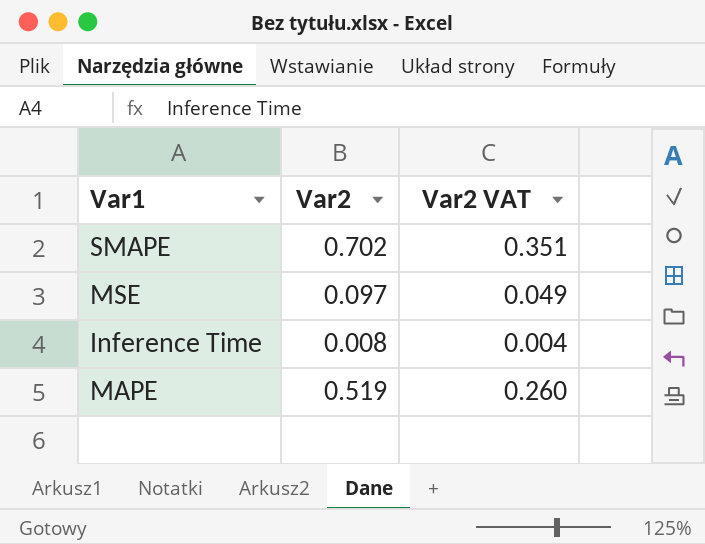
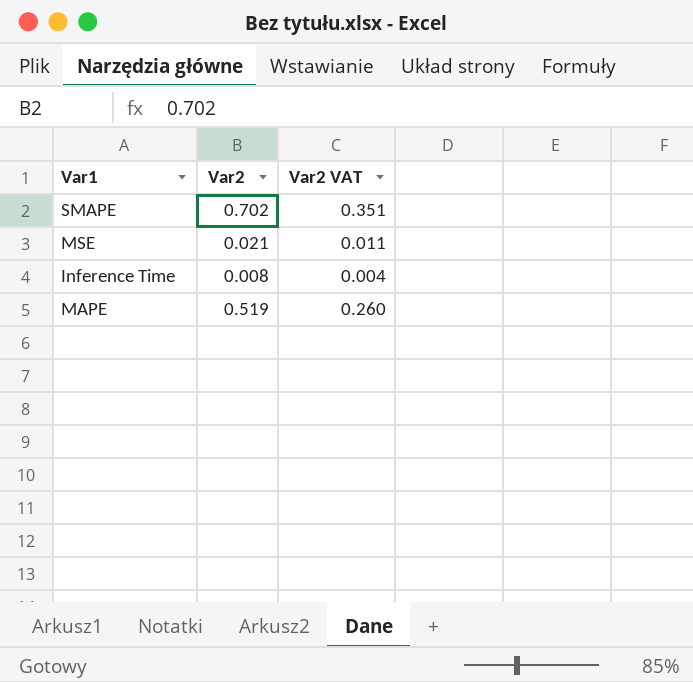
MSE | Var2: 0.097 -> 0.021
MSE | Var2 VAT: 0.049 -> 0.011

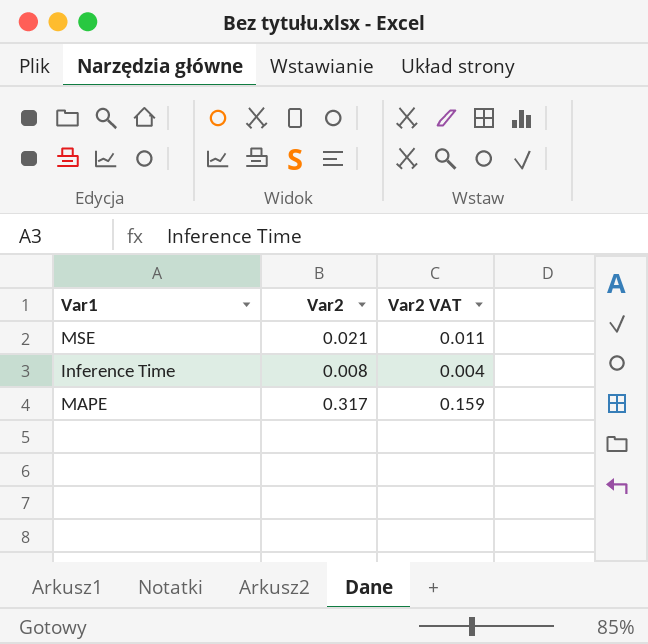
row SMAPE: 0.702 | 0.351 -> none
MAPE | Var2: 0.519 -> 0.317
MAPE | Var2 VAT: 0.260 -> 0.159

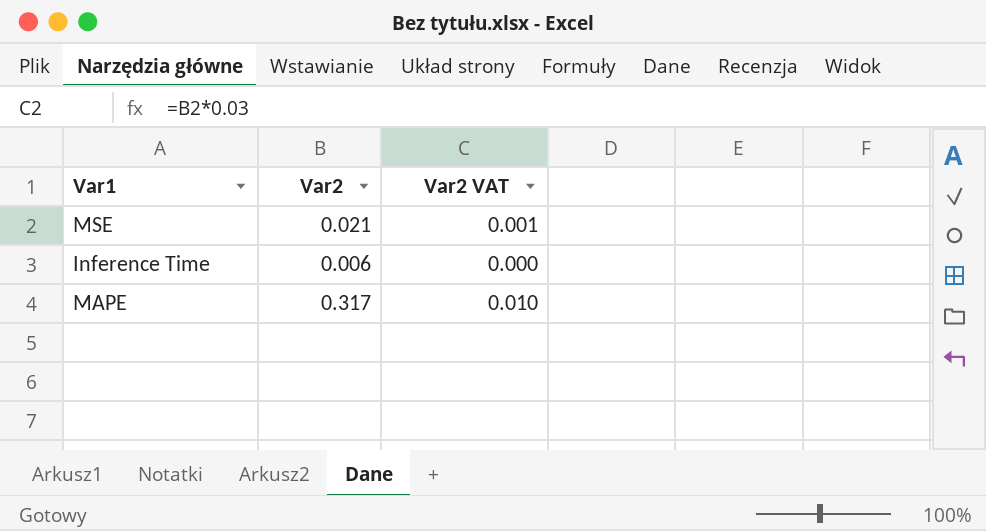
column Var2 VAT | formula: [Var2] * 0.5 -> [Var2] * 0.03
Inference Time | Var2: 0.008 -> 0.006

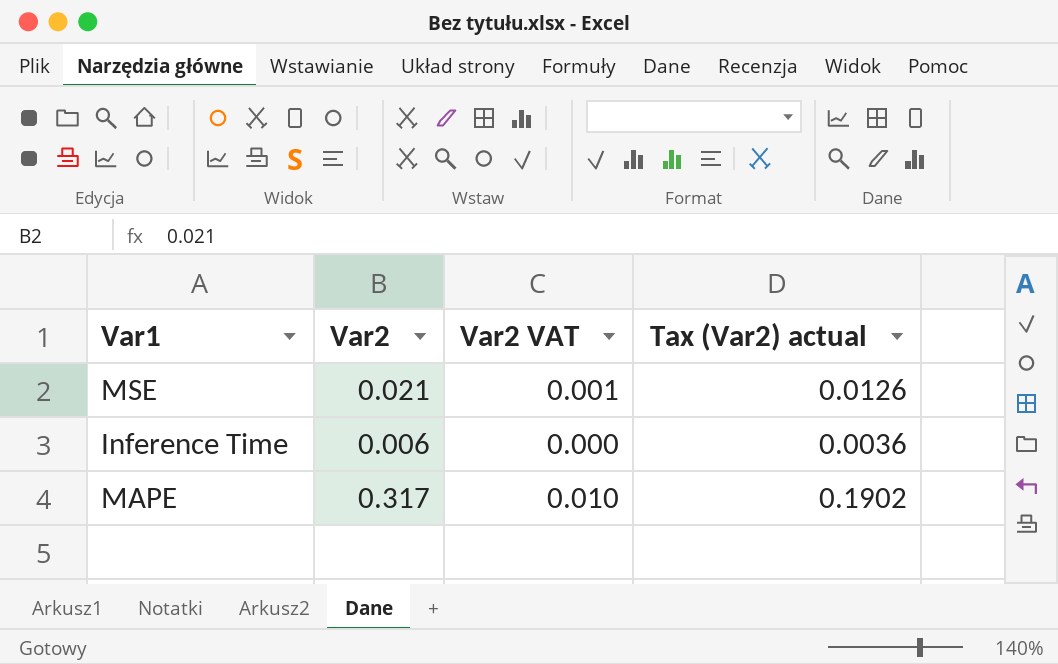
column Tax (Var2) actual | formula: none -> [Var2] * 0.6

